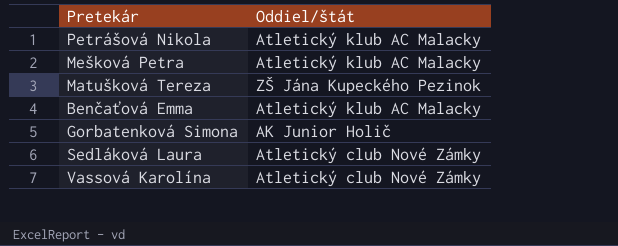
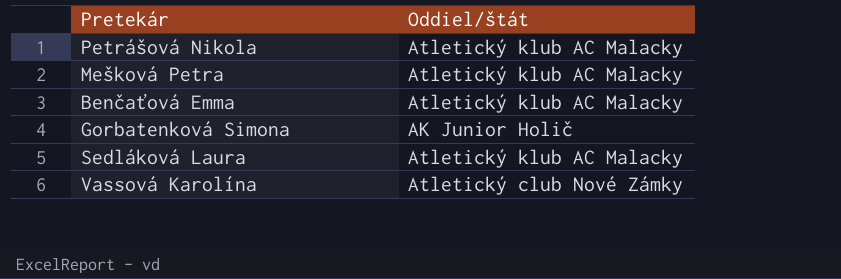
row Matušková Tereza: ZŠ Jána Kupeckého Pezinok -> none
Sedláková Laura | Oddiel/štát: Atletický club Nové Zámky -> Atletický klub AC Malacky

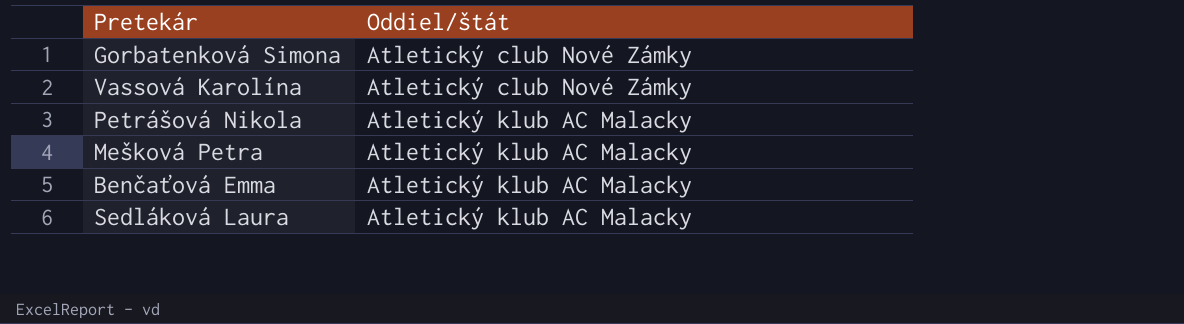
row order: none -> Oddiel/štát ascending
Gorbatenková Simona | Oddiel/štát: AK Junior Holič -> Atletický club Nové Zámky

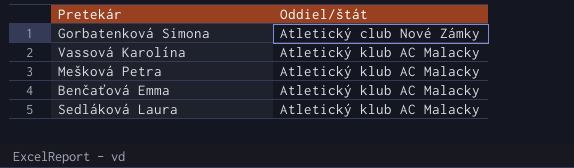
row Petrášová Nikola: Atletický klub AC Malacky -> none
Vassová Karolína | Oddiel/štát: Atletický club Nové Zámky -> Atletický klub AC Malacky

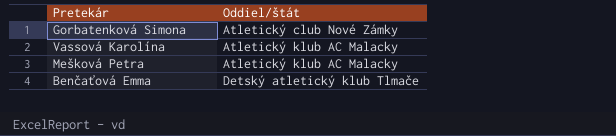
row Sedláková Laura: Atletický klub AC Malacky -> none
Benčaťová Emma | Oddiel/štát: Atletický klub AC Malacky -> Detský atletický klub Tlmače

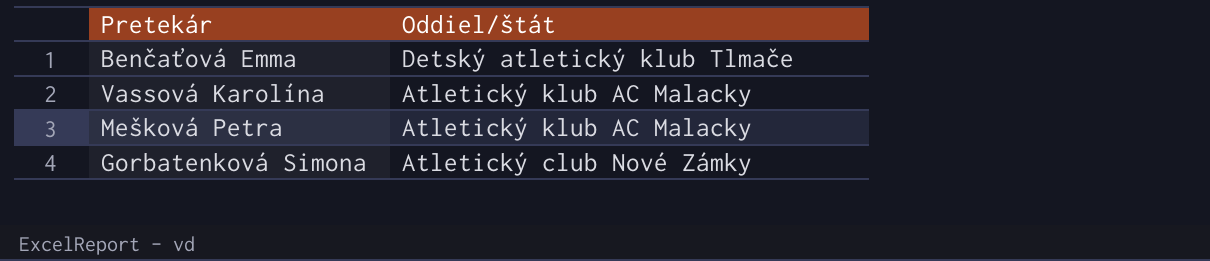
row order: Oddiel/štát ascending -> Oddiel/štát descending

